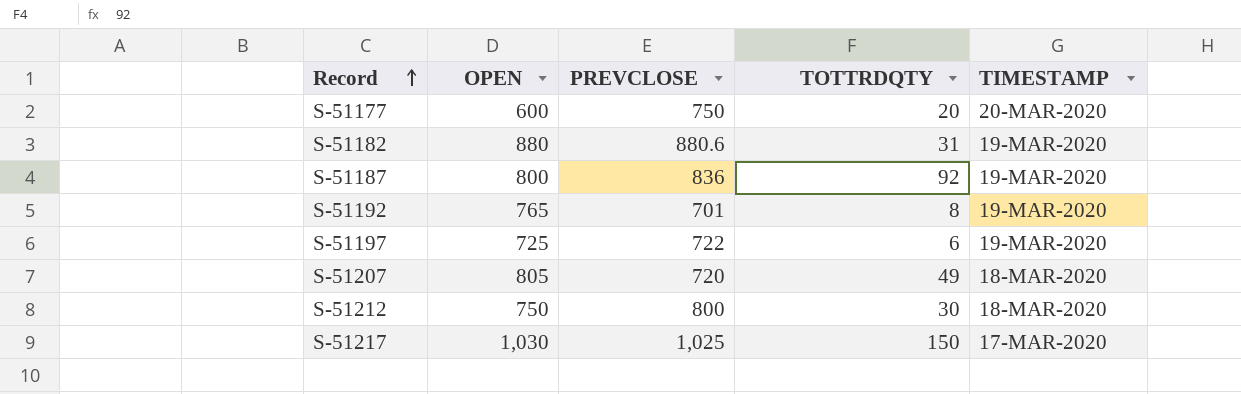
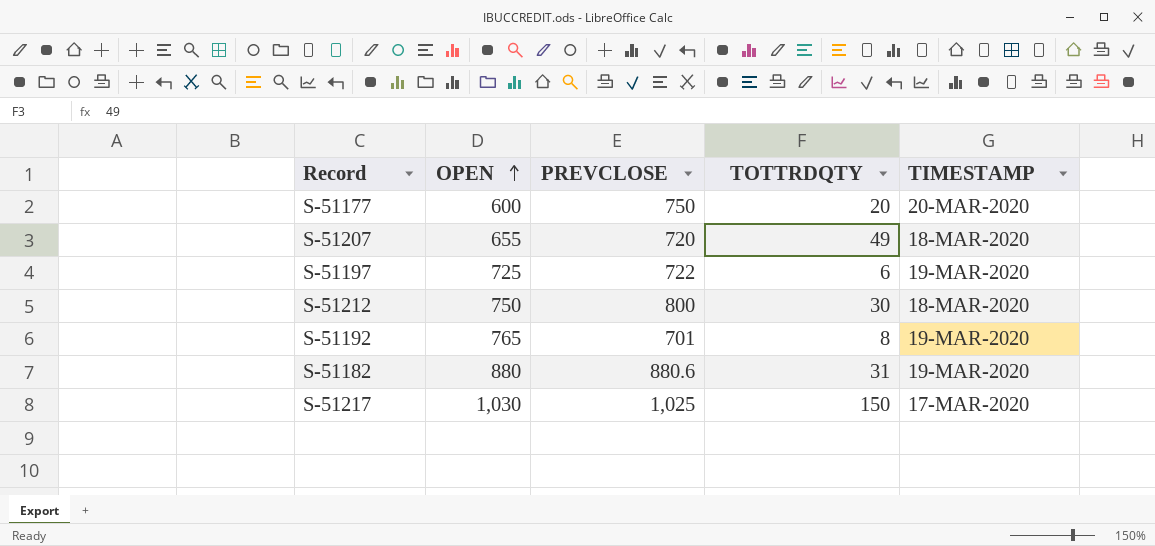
row order: Record ascending -> OPEN ascending
row S-51187: 800 | 836 | 92 | 19-MAR-2020 -> none
S-51207 | OPEN: 805 -> 655

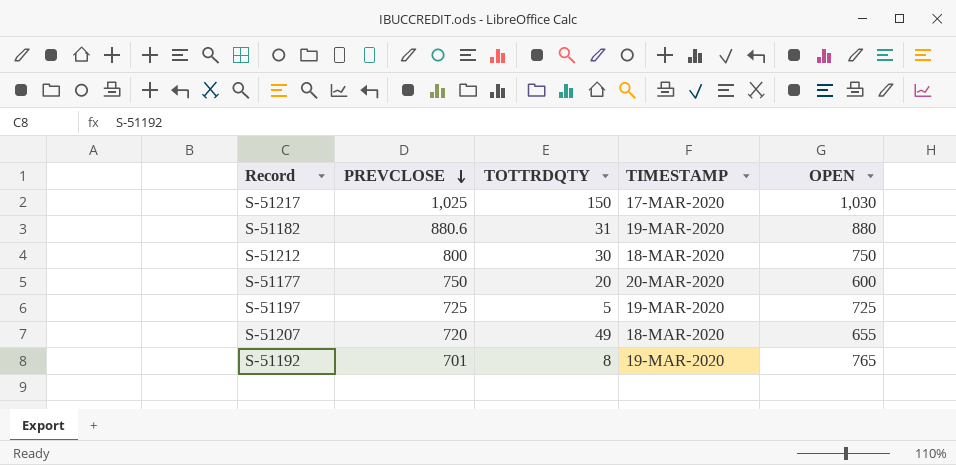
row order: OPEN ascending -> PREVCLOSE descending
column OPEN | position: 2 -> 5
S-51197 | PREVCLOSE: 722 -> 725
S-51197 | TOTTRDQTY: 6 -> 5

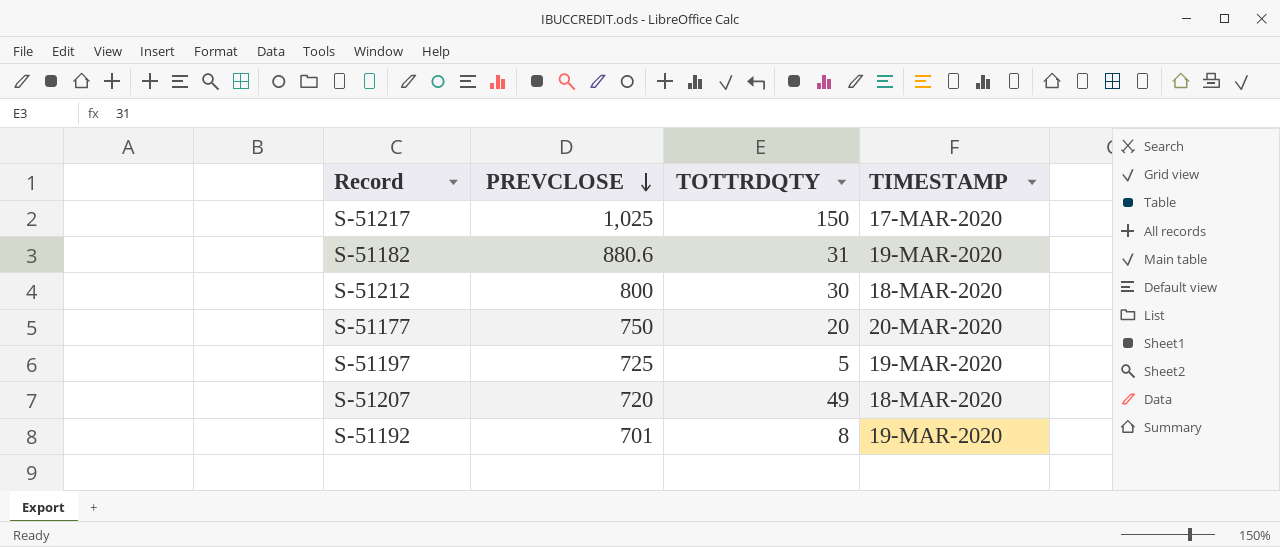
column OPEN | position: 5 -> none

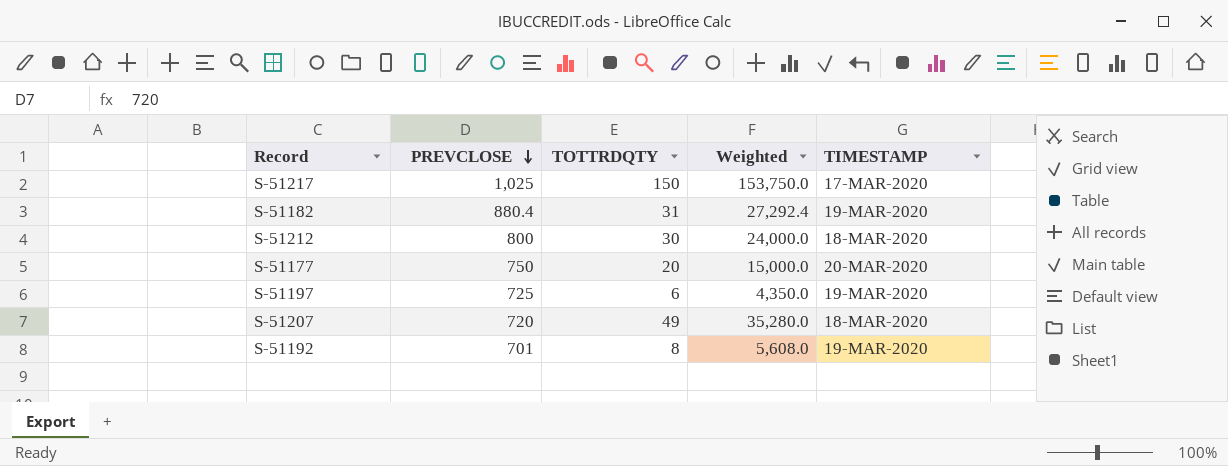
column Weighted | formula: none -> [PREVCLOSE] * [TOTTRDQTY]
S-51182 | PREVCLOSE: 880.6 -> 880.4
S-51197 | TOTTRDQTY: 5 -> 6

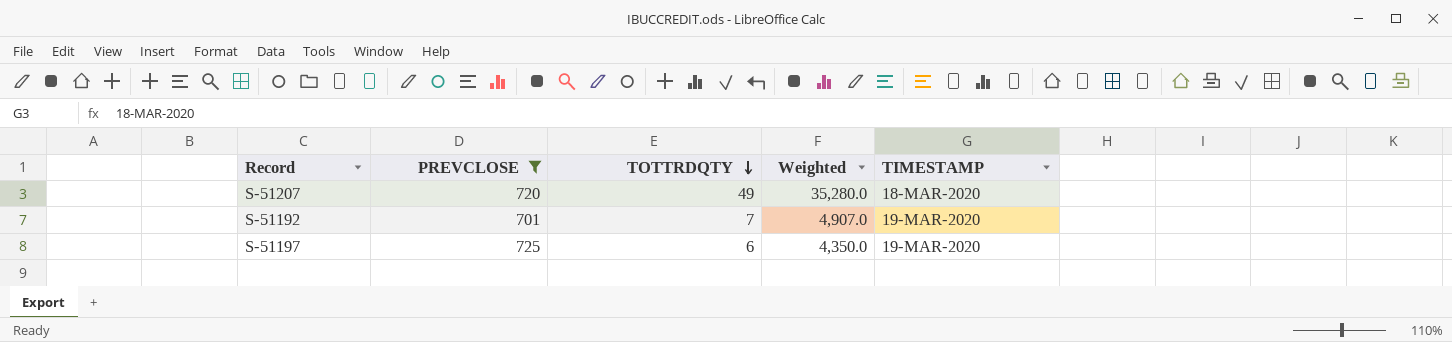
filter: none -> PREVCLOSE <= 725
row order: PREVCLOSE descending -> TOTTRDQTY descending
S-51192 | TOTTRDQTY: 8 -> 7
S-51192 | Weighted: 5,608.0 -> 4,907.0

